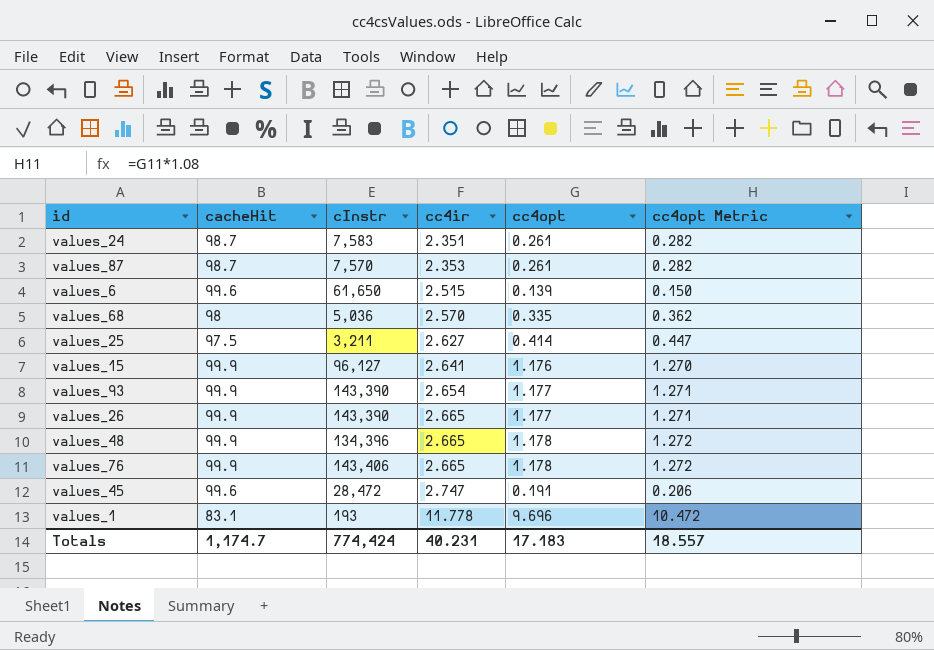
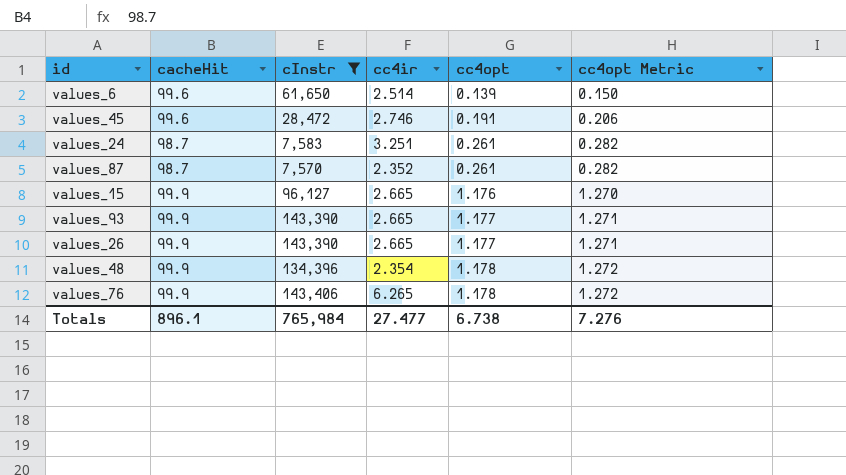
filter: none -> cInstr >= 7,570
row order: cc4ir ascending -> cc4opt ascending
values_6 | cc4ir: 2.515 -> 2.514
values_45 | cc4ir: 2.747 -> 2.746
values_24 | cc4ir: 2.351 -> 3.251
values_87 | cc4ir: 2.353 -> 2.352
values_15 | cc4ir: 2.641 -> 2.665
values_93 | cc4ir: 2.654 -> 2.665
values_48 | cc4ir: 2.665 -> 2.354
values_76 | cc4ir: 2.665 -> 6.265
Totals | cacheHit: 1,174.7 -> 896.1
Totals | cInstr: 774,424 -> 765,984
Totals | cc4ir: 40.231 -> 27.477
Totals | cc4opt: 17.183 -> 6.738
Totals | cc4opt Metric: 18.557 -> 7.276

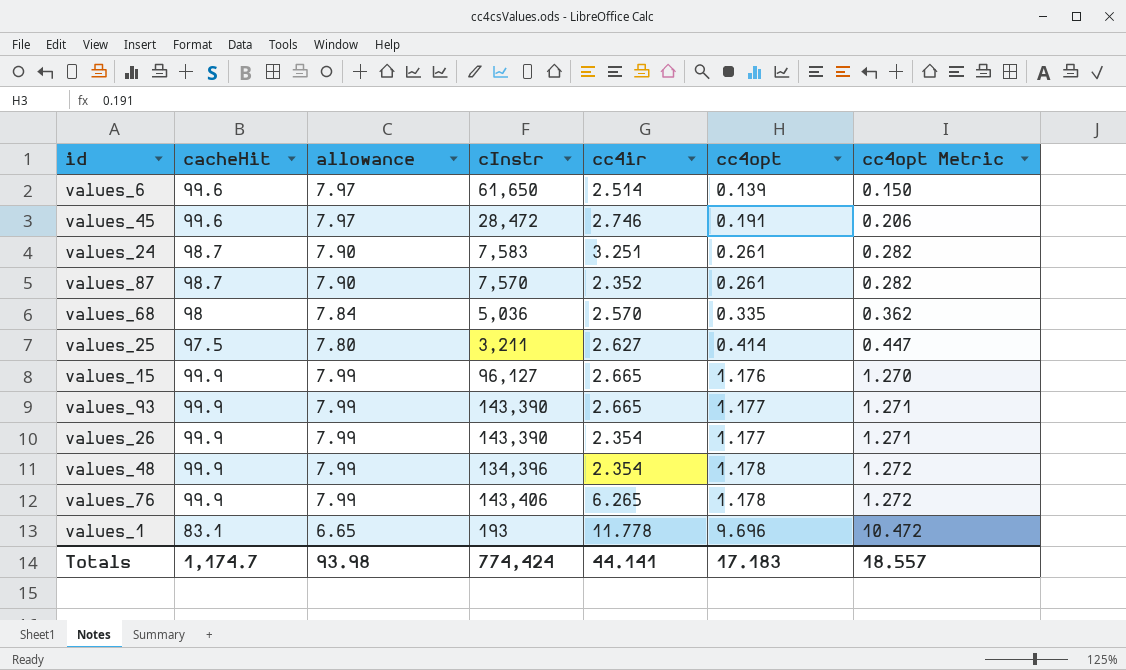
filter: cInstr >= 7,570 -> none
column allowance | formula: none -> [cacheHit] * 0.08
values_26 | cc4ir: 2.665 -> 2.354
Totals | cacheHit: 896.1 -> 1,174.7
Totals | cInstr: 765,984 -> 774,424
Totals | cc4ir: 27.477 -> 44.141
Totals | cc4opt: 6.738 -> 17.183
Totals | cc4opt Metric: 7.276 -> 18.557

